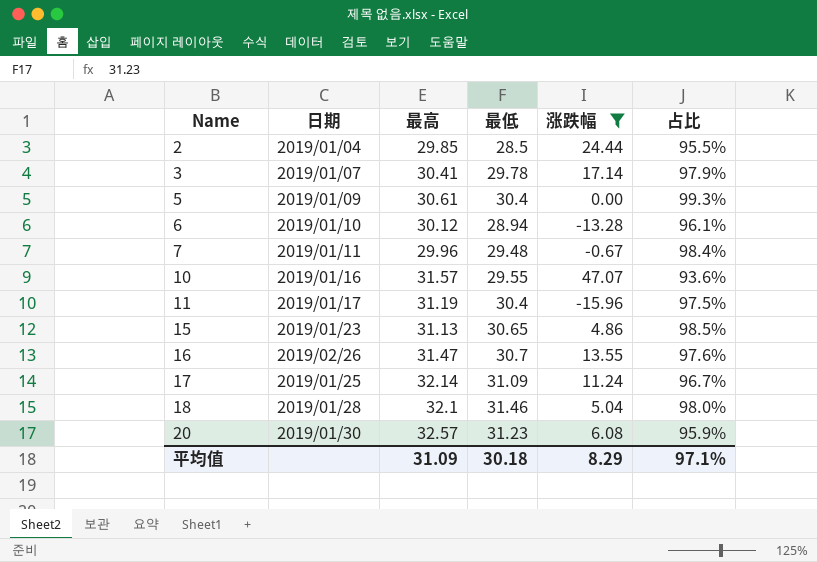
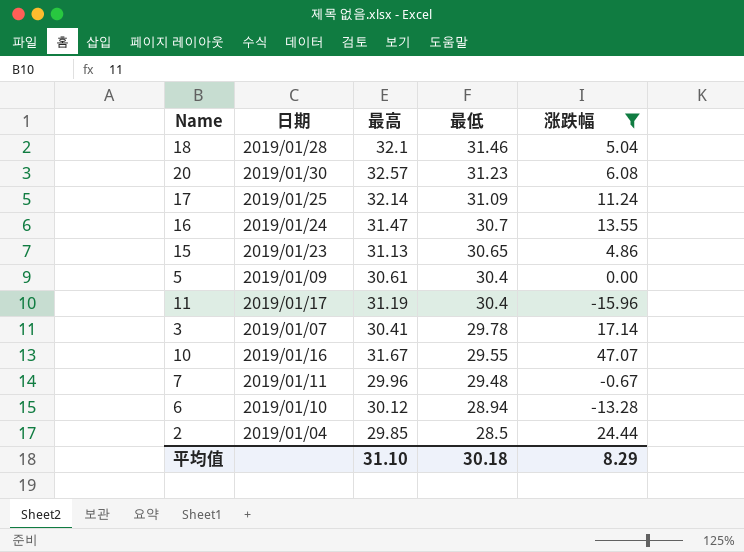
row order: Name ascending -> 最低 descending
column 占比 | formula: [最低] / [最高] -> none
16 | 日期: 2019/02/26 -> 2019/01/24
10 | 最高: 31.57 -> 31.67
平均值 | 最高: 31.09 -> 31.10

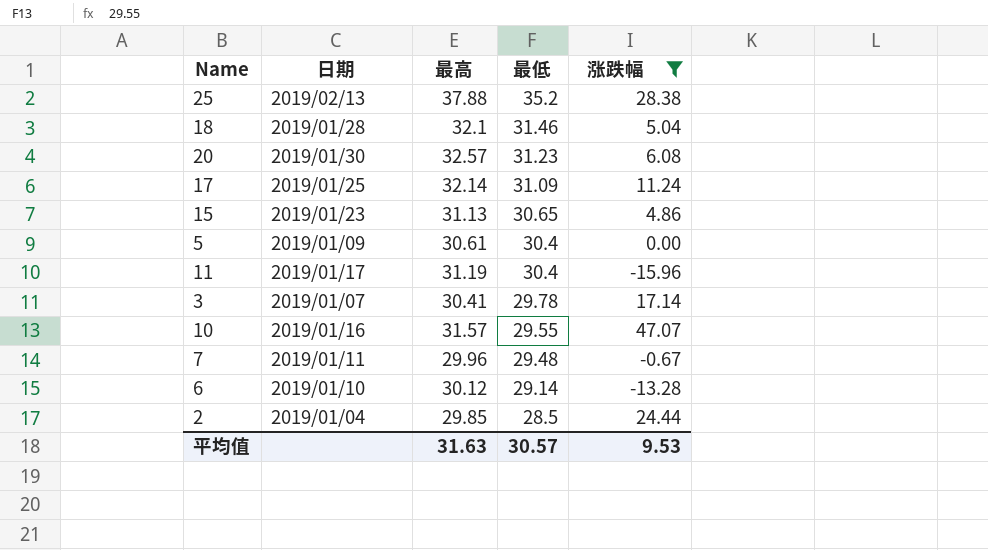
row 16: 2019/01/24 | 31.47 | 30.7 | 13.55 -> none
row 25: none -> 2019/02/13 | 37.88 | 35.2 | 28.38
10 | 最高: 31.67 -> 31.57
6 | 最低: 28.94 -> 29.14
平均值 | 最高: 31.10 -> 31.63
平均值 | 最低: 30.18 -> 30.57
平均值 | 涨跌幅: 8.29 -> 9.53

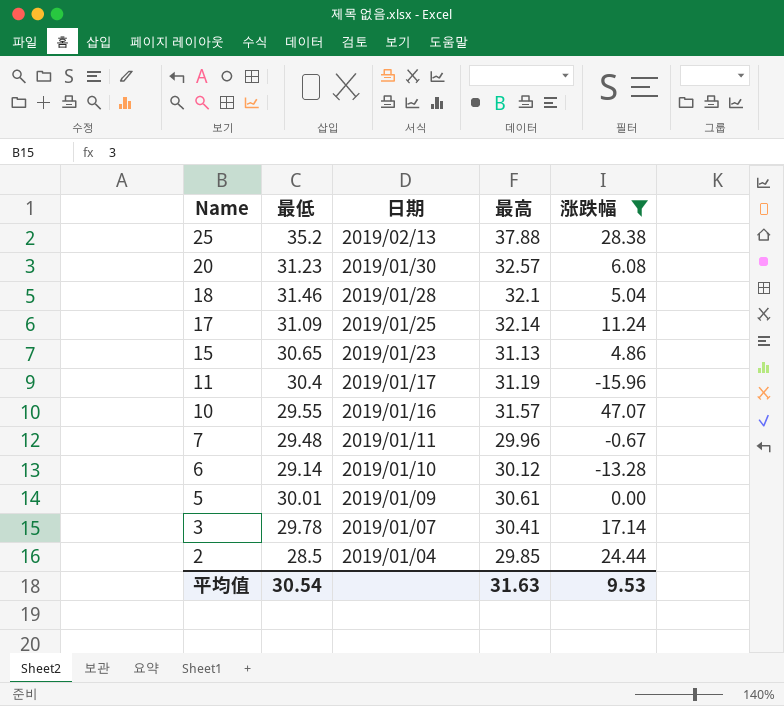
row order: 最低 descending -> Name descending
column 最低 | position: 4 -> 2
5 | 最低: 30.4 -> 30.01
平均值 | 最低: 30.57 -> 30.54

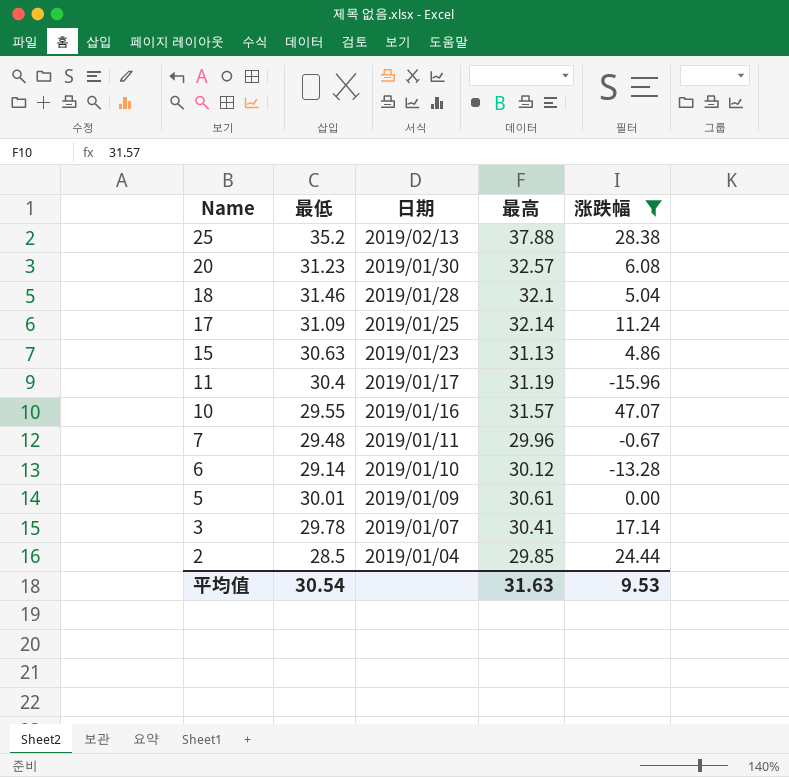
15 | 最低: 30.65 -> 30.63

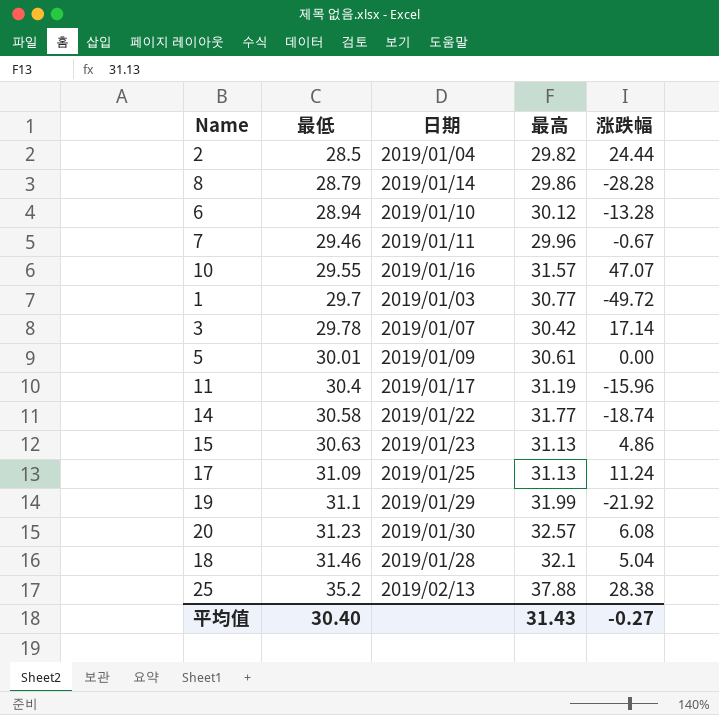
filter: 涨跌幅 >= -15.96 -> none
row order: Name descending -> 最低 ascending
2 | 最高: 29.85 -> 29.82
6 | 最低: 29.14 -> 28.94
7 | 最低: 29.48 -> 29.46
3 | 最高: 30.41 -> 30.42
17 | 最高: 32.14 -> 31.13
平均值 | 最低: 30.54 -> 30.40
平均值 | 最高: 31.63 -> 31.43
平均值 | 涨跌幅: 9.53 -> -0.27

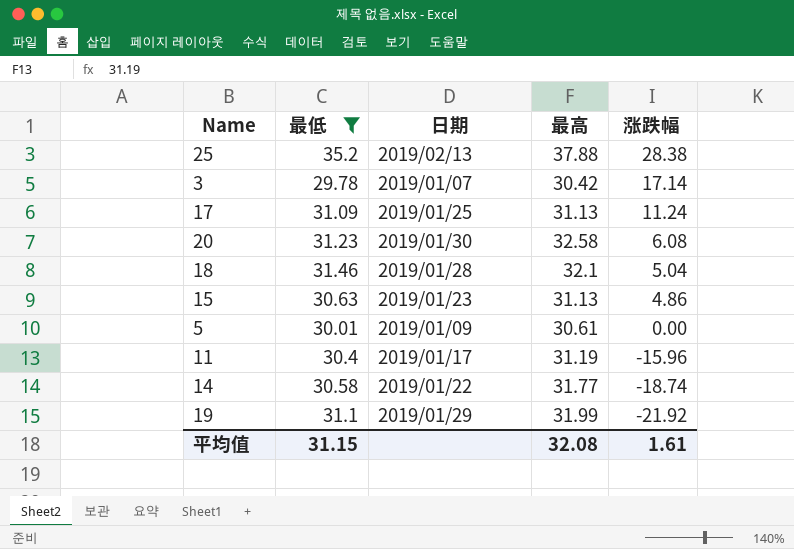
filter: none -> 最低 >= 29.78
row order: 最低 ascending -> 涨跌幅 descending
20 | 最高: 32.57 -> 32.58
平均值 | 最低: 30.40 -> 31.15
平均值 | 最高: 31.43 -> 32.08
平均值 | 涨跌幅: -0.27 -> 1.61

